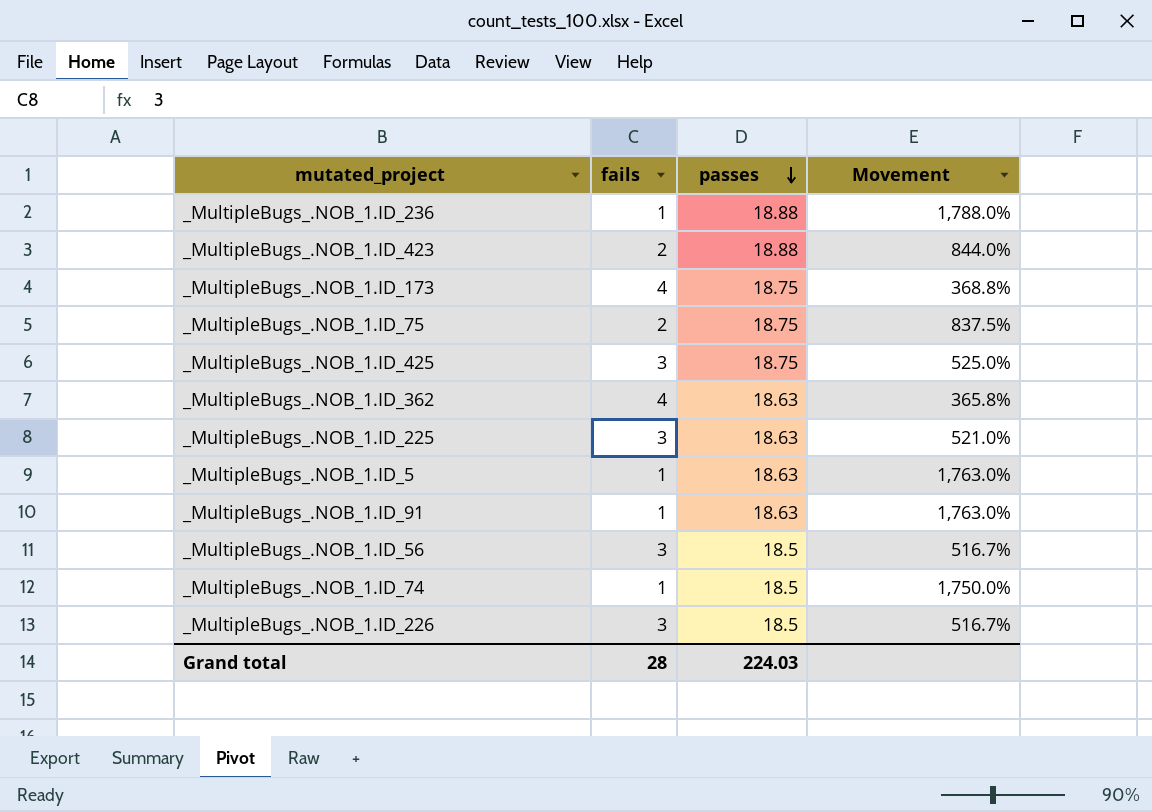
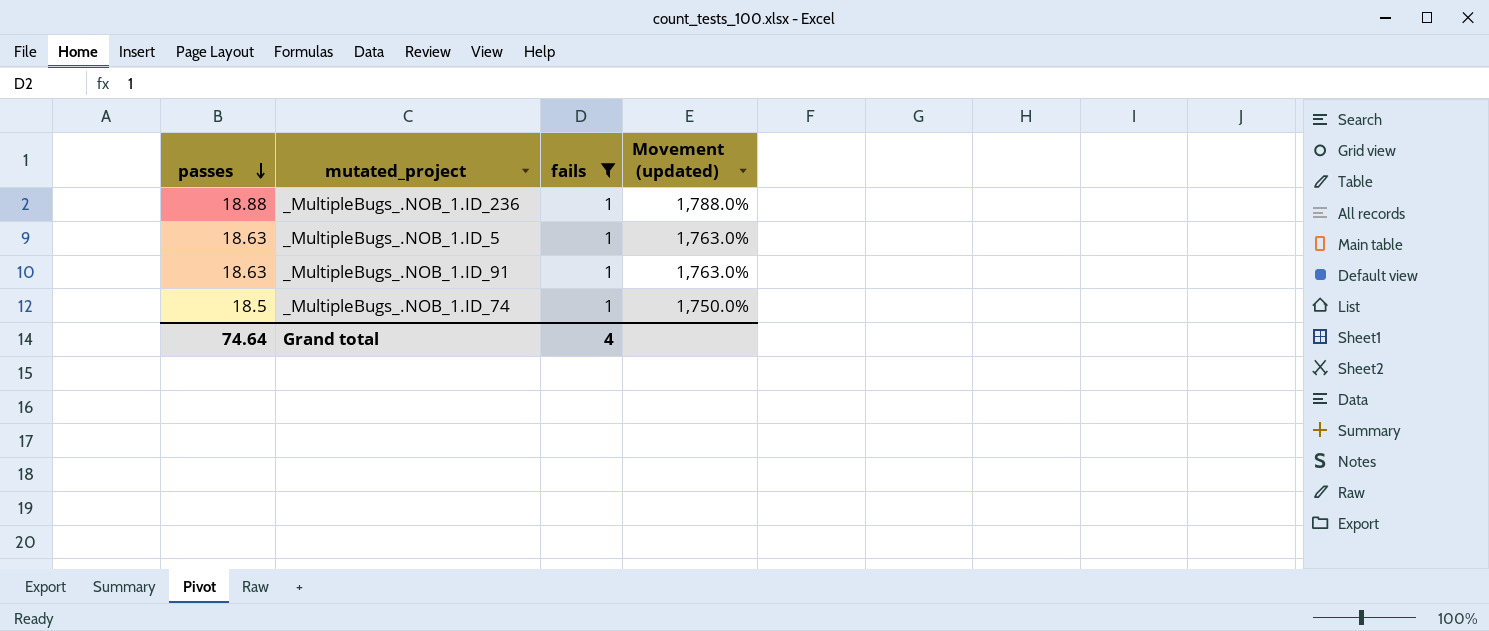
filter: none -> fails = 1
column passes | position: 3 -> 1
column name: Movement -> Movement (updated)
Grand total | passes: 224.03 -> 74.64
Grand total | fails: 28 -> 4

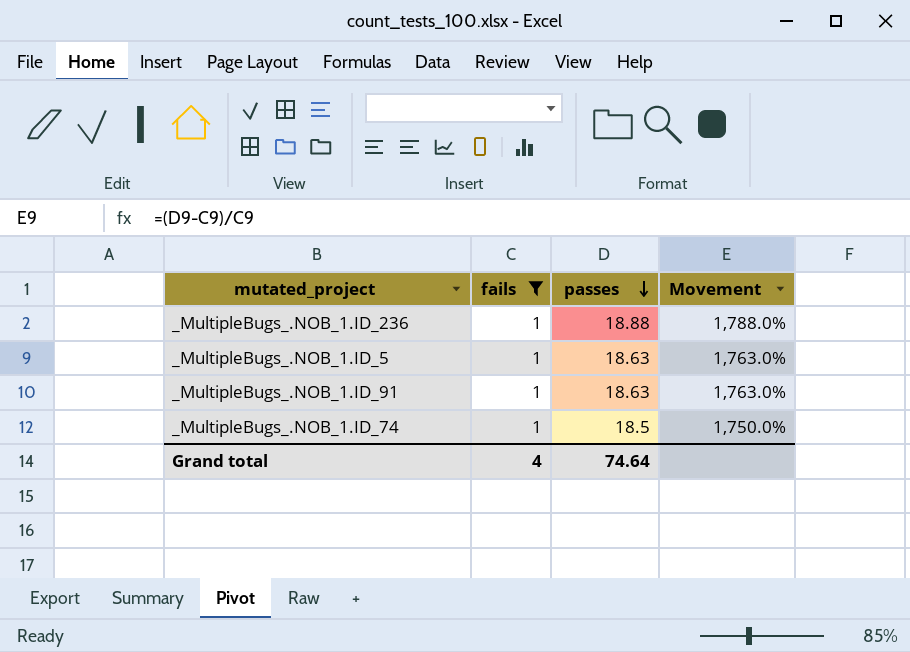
column passes | position: 1 -> 3
column name: Movement (updated) -> Movement

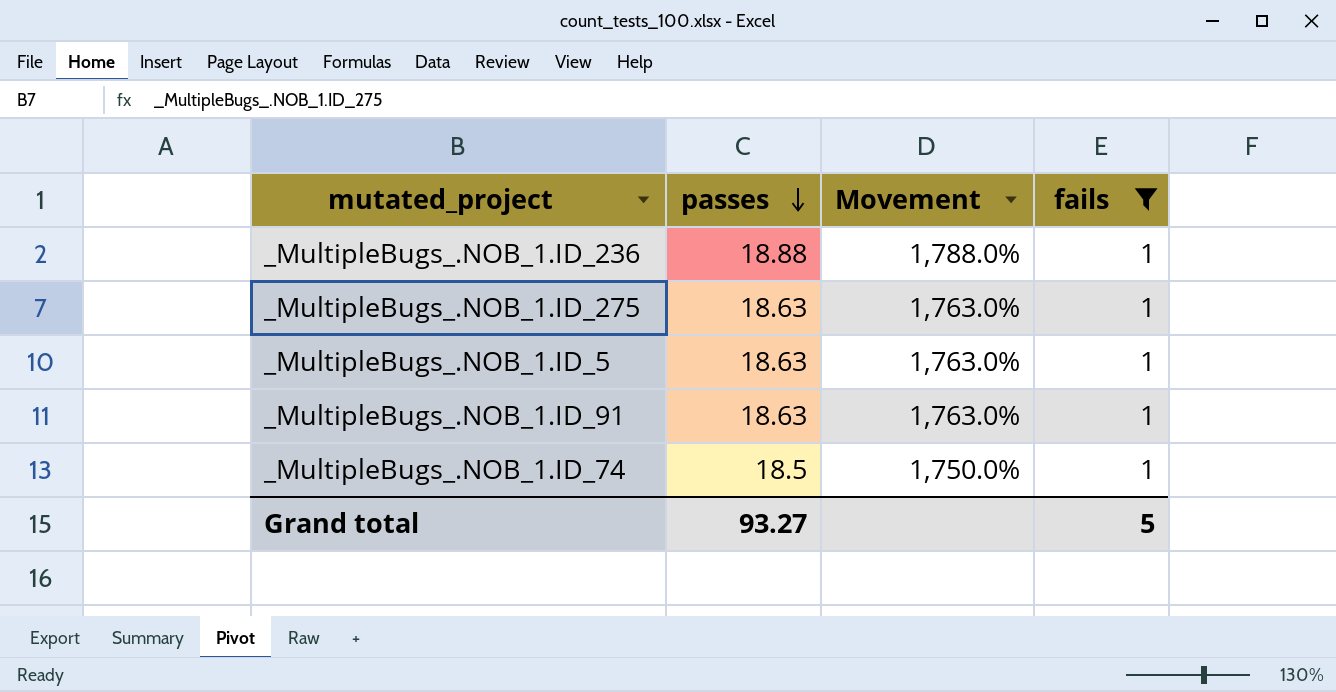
column fails | position: 2 -> 4
row _MultipleBugs_.NOB_1.ID_275: none -> 18.63 | 1,763.0% | 1
Grand total | passes: 74.64 -> 93.27
Grand total | fails: 4 -> 5

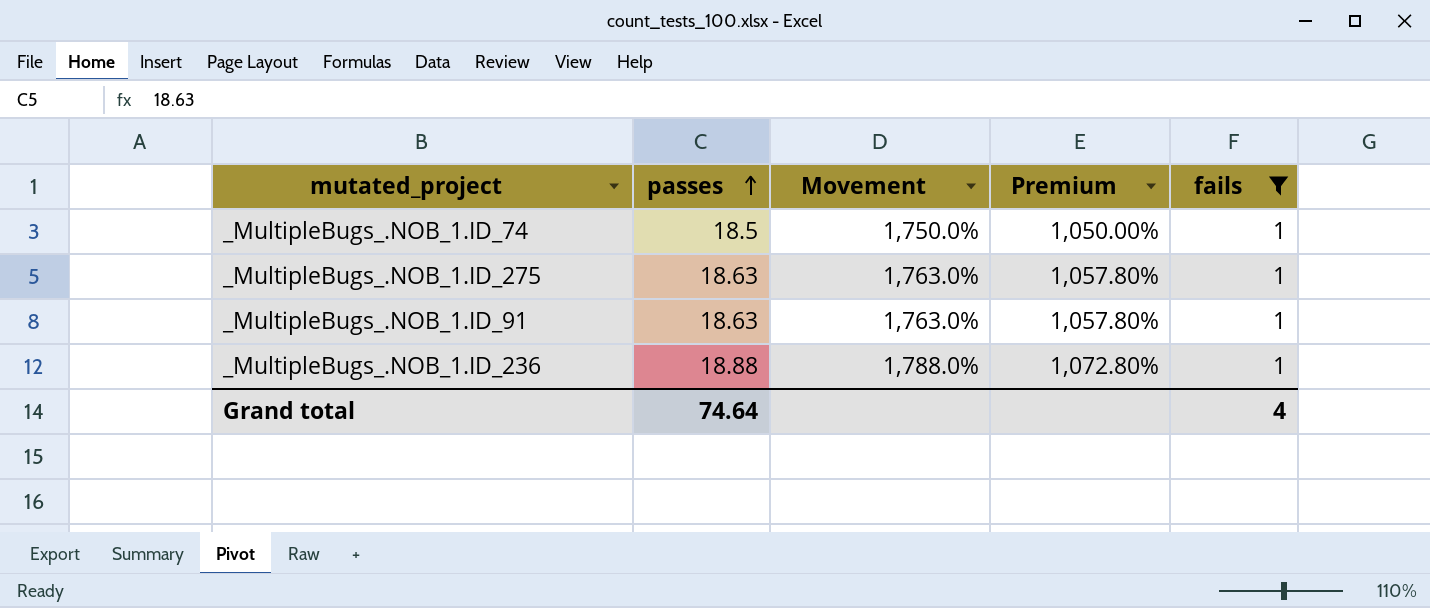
row order: passes descending -> passes ascending
column Premium | formula: none -> [Movement] * 0.6
row _MultipleBugs_.NOB_1.ID_5: 18.63 | 1,763.0% | 1 -> none
Grand total | passes: 93.27 -> 74.64
Grand total | fails: 5 -> 4

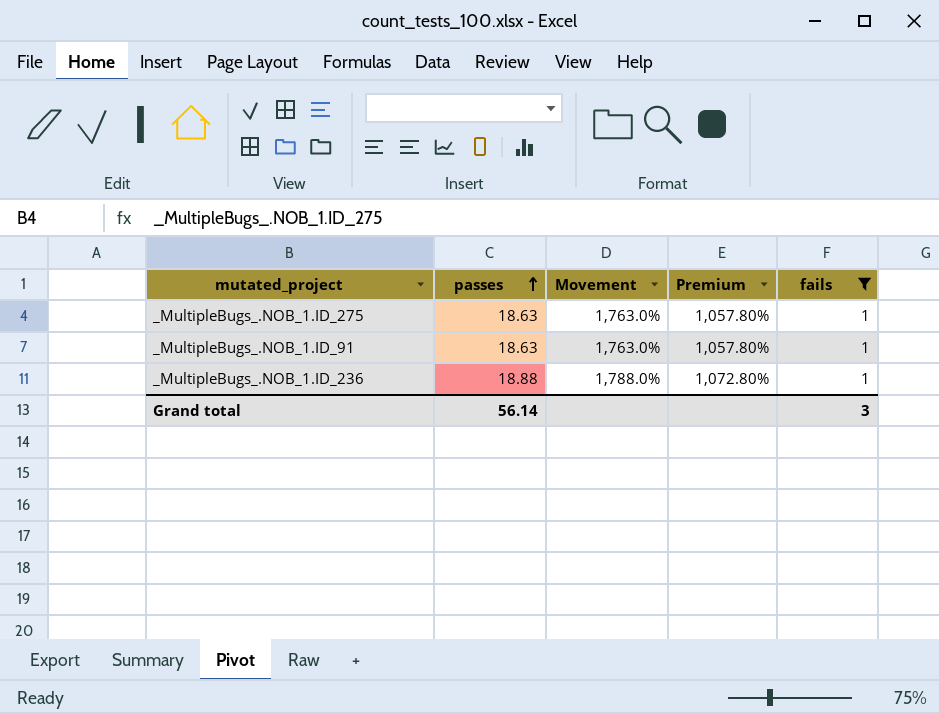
row _MultipleBugs_.NOB_1.ID_74: 18.5 | 1,750.0% | 1,050.00% | 1 -> none
Grand total | passes: 74.64 -> 56.14
Grand total | fails: 4 -> 3

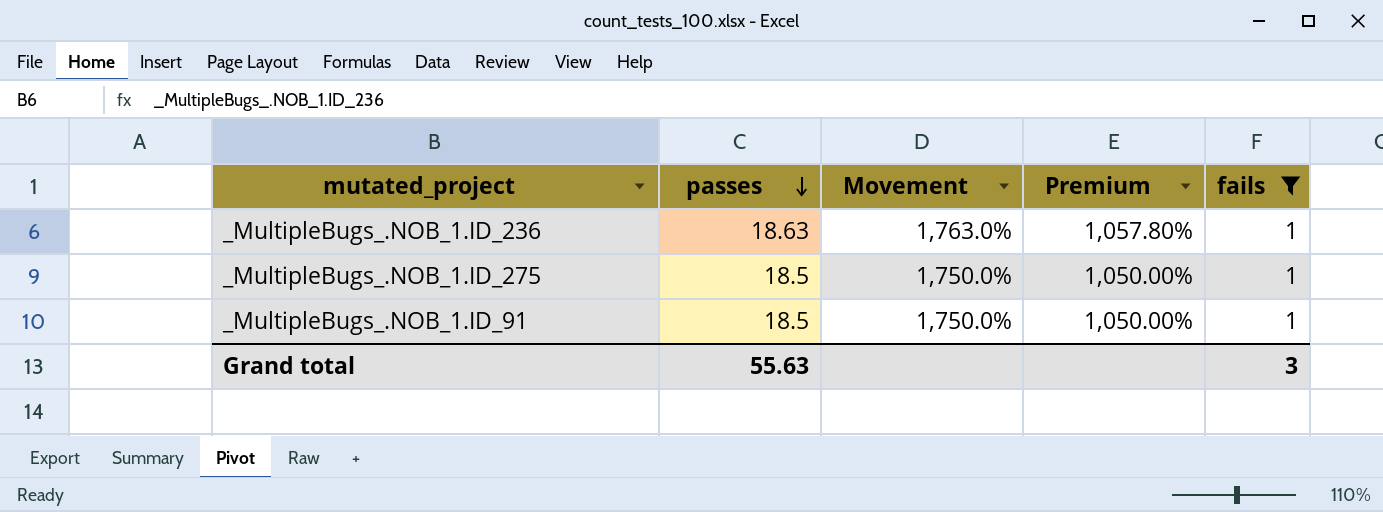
row order: passes ascending -> passes descending
_MultipleBugs_.NOB_1.ID_236 | passes: 18.88 -> 18.63
_MultipleBugs_.NOB_1.ID_236 | Movement: 1,788.0% -> 1,763.0%
_MultipleBugs_.NOB_1.ID_236 | Premium: 1,072.80% -> 1,057.80%
_MultipleBugs_.NOB_1.ID_275 | passes: 18.63 -> 18.5
_MultipleBugs_.NOB_1.ID_275 | Movement: 1,763.0% -> 1,750.0%
_MultipleBugs_.NOB_1.ID_275 | Premium: 1,057.80% -> 1,050.00%
_MultipleBugs_.NOB_1.ID_91 | passes: 18.63 -> 18.5
_MultipleBugs_.NOB_1.ID_91 | Movement: 1,763.0% -> 1,750.0%
_MultipleBugs_.NOB_1.ID_91 | Premium: 1,057.80% -> 1,050.00%
Grand total | passes: 56.14 -> 55.63

